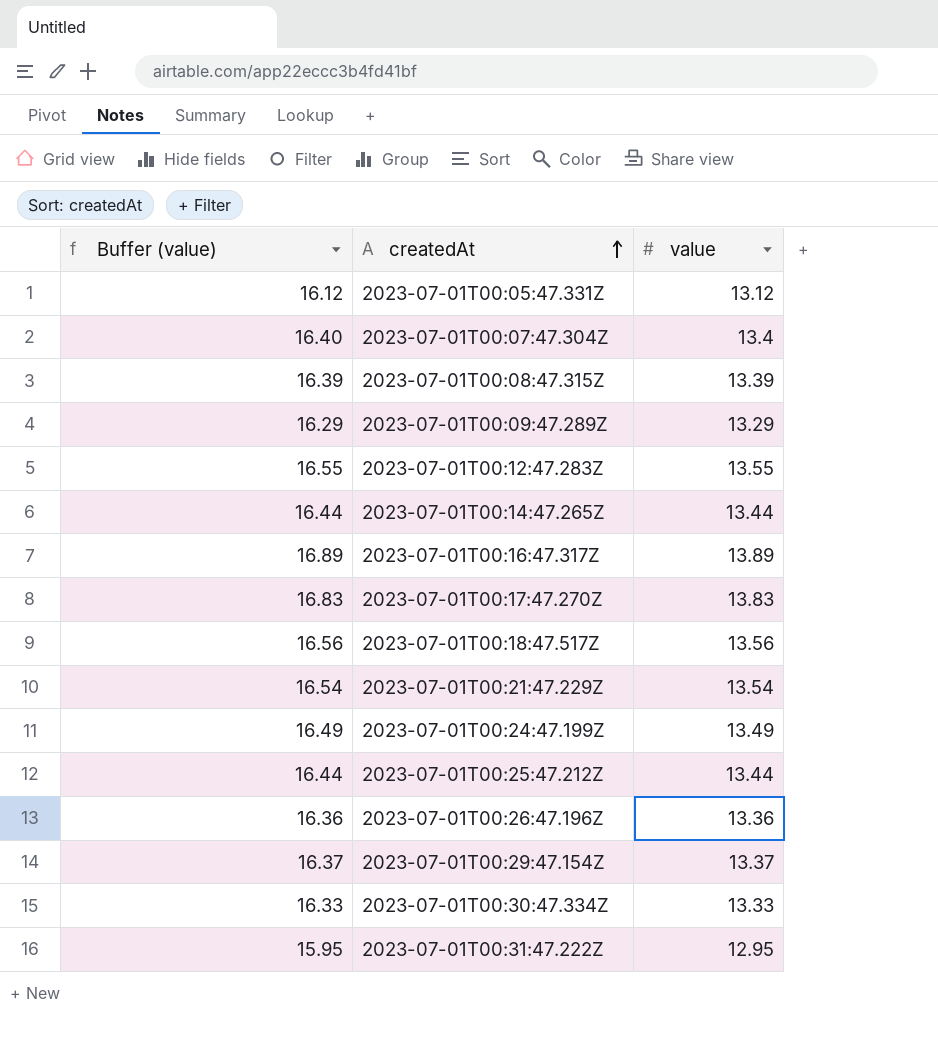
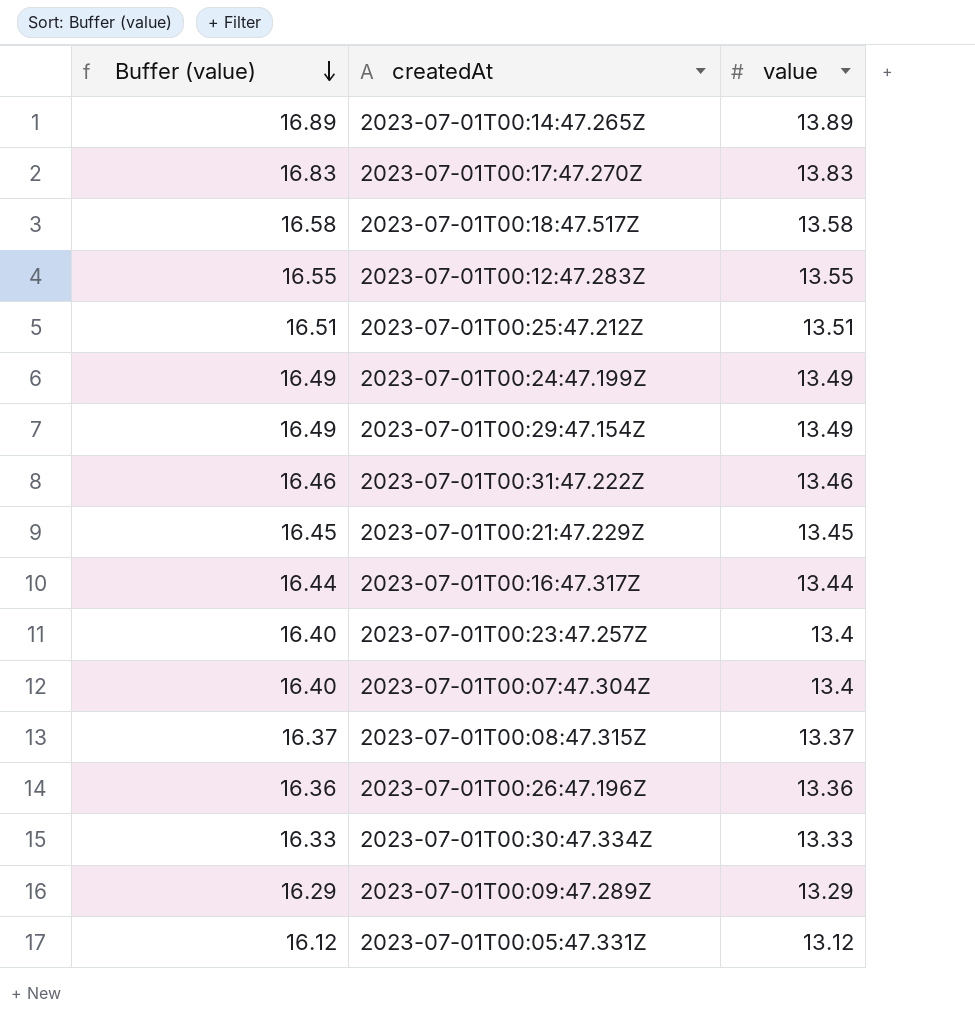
row order: createdAt ascending -> Buffer (value) descending
2023-07-01T00:14:47.265Z | Buffer (value): 16.44 -> 16.89
2023-07-01T00:14:47.265Z | value: 13.44 -> 13.89
2023-07-01T00:18:47.517Z | Buffer (value): 16.56 -> 16.58
2023-07-01T00:18:47.517Z | value: 13.56 -> 13.58
2023-07-01T00:25:47.212Z | Buffer (value): 16.44 -> 16.51
2023-07-01T00:25:47.212Z | value: 13.44 -> 13.51
2023-07-01T00:29:47.154Z | Buffer (value): 16.37 -> 16.49
2023-07-01T00:29:47.154Z | value: 13.37 -> 13.49
2023-07-01T00:31:47.222Z | Buffer (value): 15.95 -> 16.46
2023-07-01T00:31:47.222Z | value: 12.95 -> 13.46
2023-07-01T00:21:47.229Z | Buffer (value): 16.54 -> 16.45
2023-07-01T00:21:47.229Z | value: 13.54 -> 13.45
2023-07-01T00:16:47.317Z | Buffer (value): 16.89 -> 16.44
2023-07-01T00:16:47.317Z | value: 13.89 -> 13.44
row 2023-07-01T00:23:47.257Z: none -> 16.40 | 13.4
2023-07-01T00:08:47.315Z | Buffer (value): 16.39 -> 16.37
2023-07-01T00:08:47.315Z | value: 13.39 -> 13.37

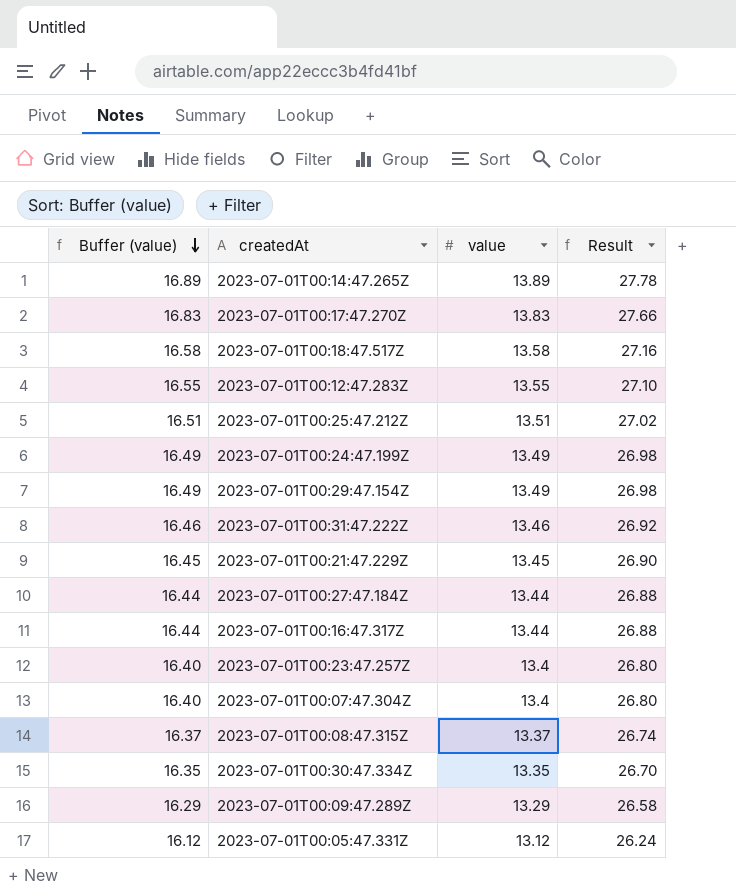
column Result | formula: none -> [value] * 2
row 2023-07-01T00:26:47.196Z: 16.36 | 13.36 -> none
row 2023-07-01T00:27:47.184Z: none -> 16.44 | 13.44 | 26.88
2023-07-01T00:30:47.334Z | Buffer (value): 16.33 -> 16.35
2023-07-01T00:30:47.334Z | value: 13.33 -> 13.35

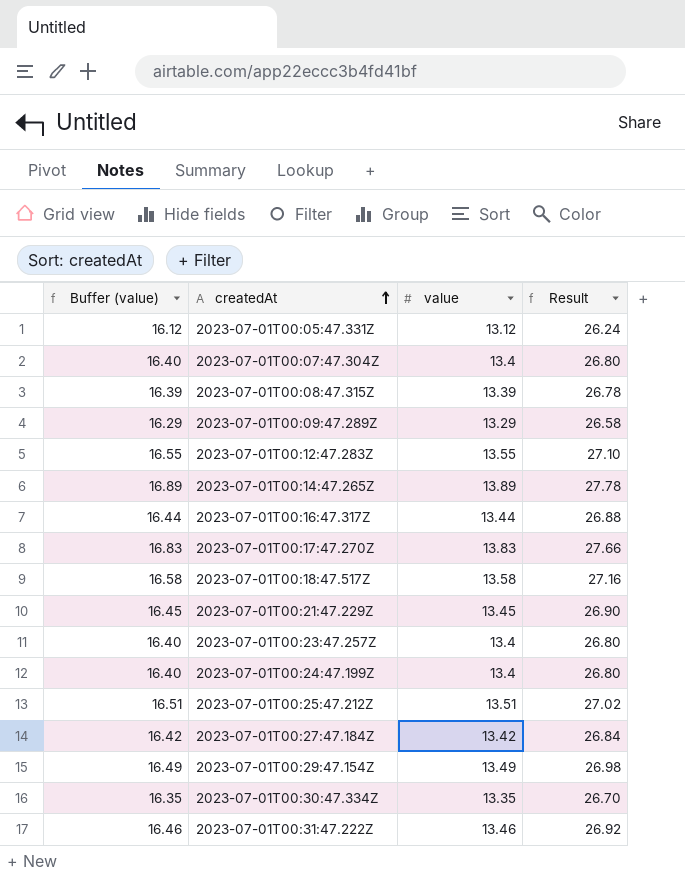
row order: Buffer (value) descending -> createdAt ascending
2023-07-01T00:08:47.315Z | Buffer (value): 16.37 -> 16.39
2023-07-01T00:08:47.315Z | value: 13.37 -> 13.39
2023-07-01T00:08:47.315Z | Result: 26.74 -> 26.78
2023-07-01T00:24:47.199Z | Buffer (value): 16.49 -> 16.40
2023-07-01T00:24:47.199Z | value: 13.49 -> 13.4
2023-07-01T00:24:47.199Z | Result: 26.98 -> 26.80
2023-07-01T00:27:47.184Z | Buffer (value): 16.44 -> 16.42
2023-07-01T00:27:47.184Z | value: 13.44 -> 13.42
2023-07-01T00:27:47.184Z | Result: 26.88 -> 26.84

